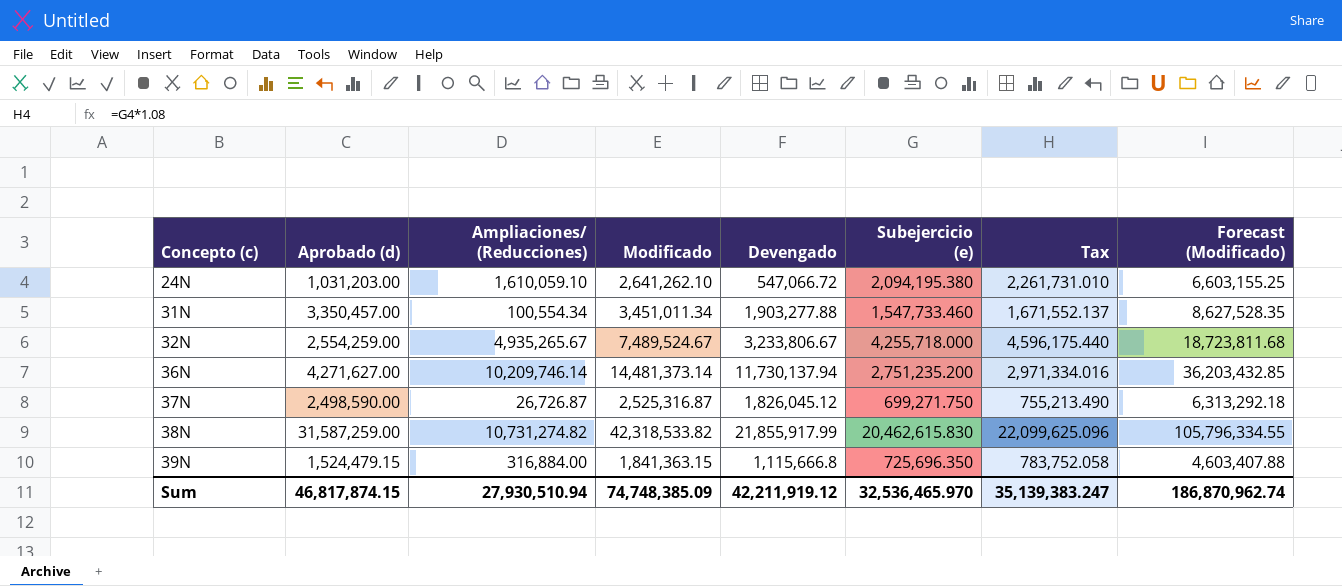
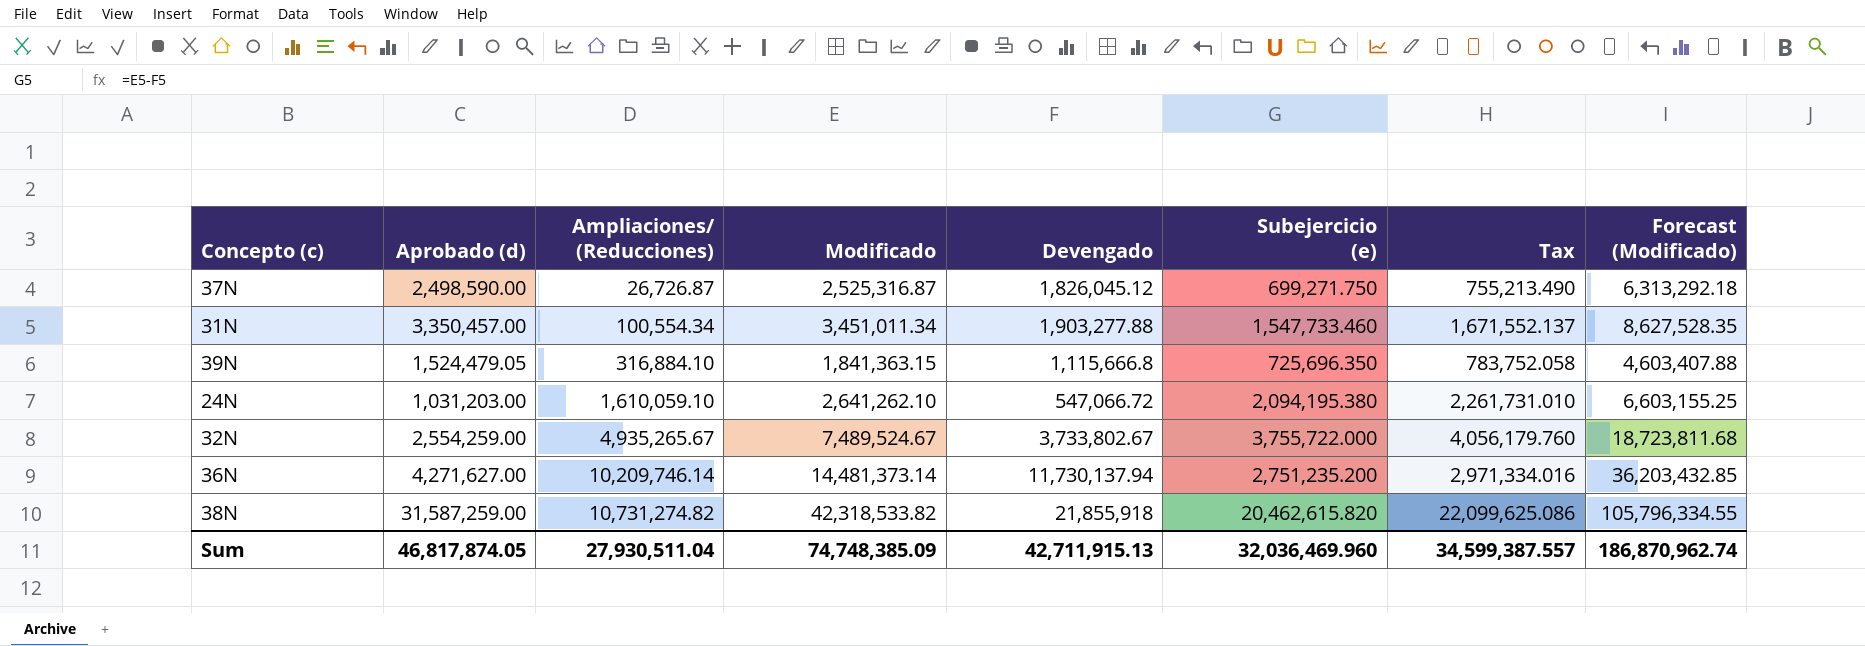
row order: Concepto (c) ascending -> Ampliaciones/ (Reducciones) ascending
39N | Aprobado (d): 1,524,479.15 -> 1,524,479.05
39N | Ampliaciones/ (Reducciones): 316,884.00 -> 316,884.10
32N | Devengado: 3,233,806.67 -> 3,733,802.67
32N | Subejercicio (e): 4,255,718.000 -> 3,755,722.000
32N | Tax: 4,596,175.440 -> 4,056,179.760
38N | Devengado: 21,855,917.99 -> 21,855,918
38N | Subejercicio (e): 20,462,615.830 -> 20,462,615.820
38N | Tax: 22,099,625.096 -> 22,099,625.086
Sum | Aprobado (d): 46,817,874.15 -> 46,817,874.05
Sum | Ampliaciones/ (Reducciones): 27,930,510.94 -> 27,930,511.04
Sum | Devengado: 42,211,919.12 -> 42,711,915.13
Sum | Subejercicio (e): 32,536,465.970 -> 32,036,469.960
Sum | Tax: 35,139,383.247 -> 34,599,387.557

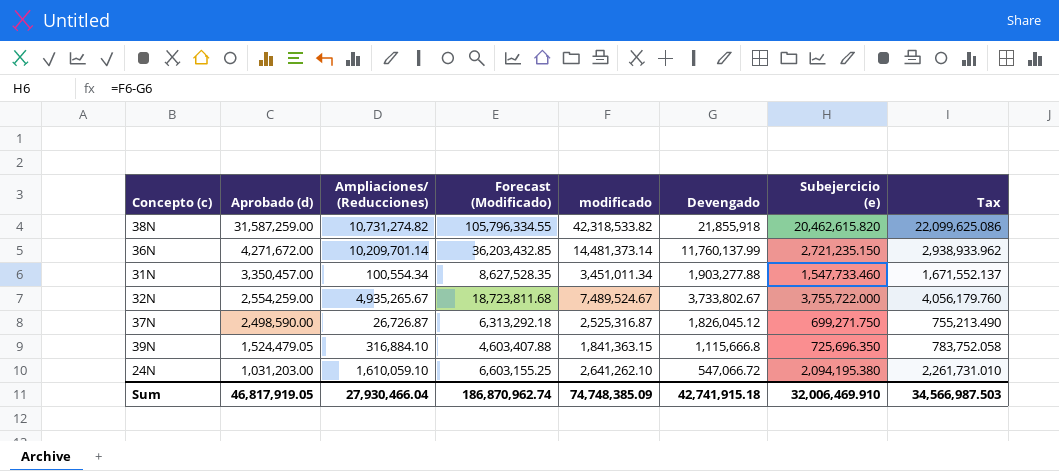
row order: Ampliaciones/ (Reducciones) ascending -> Aprobado (d) descending
column Forecast (Modificado) | position: 8 -> 4
column name: Modificado -> modificado
36N | Aprobado (d): 4,271,627.00 -> 4,271,672.00
36N | Ampliaciones/ (Reducciones): 10,209,746.14 -> 10,209,701.14
36N | Devengado: 11,730,137.94 -> 11,760,137.99
36N | Subejercicio (e): 2,751,235.200 -> 2,721,235.150
36N | Tax: 2,971,334.016 -> 2,938,933.962
Sum | Aprobado (d): 46,817,874.05 -> 46,817,919.05
Sum | Ampliaciones/ (Reducciones): 27,930,511.04 -> 27,930,466.04
Sum | Devengado: 42,711,915.13 -> 42,741,915.18
Sum | Subejercicio (e): 32,036,469.960 -> 32,006,469.910
Sum | Tax: 34,599,387.557 -> 34,566,987.503

